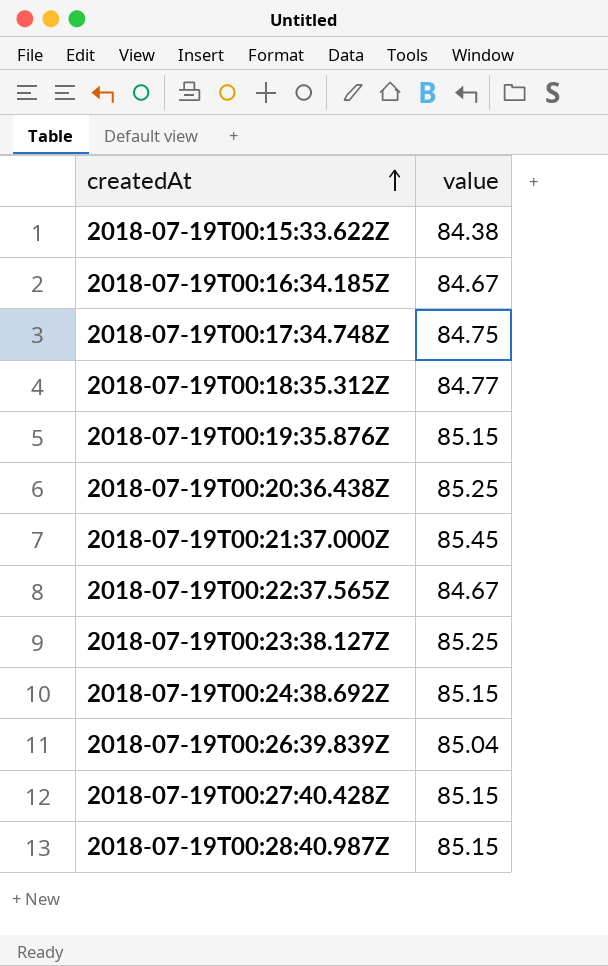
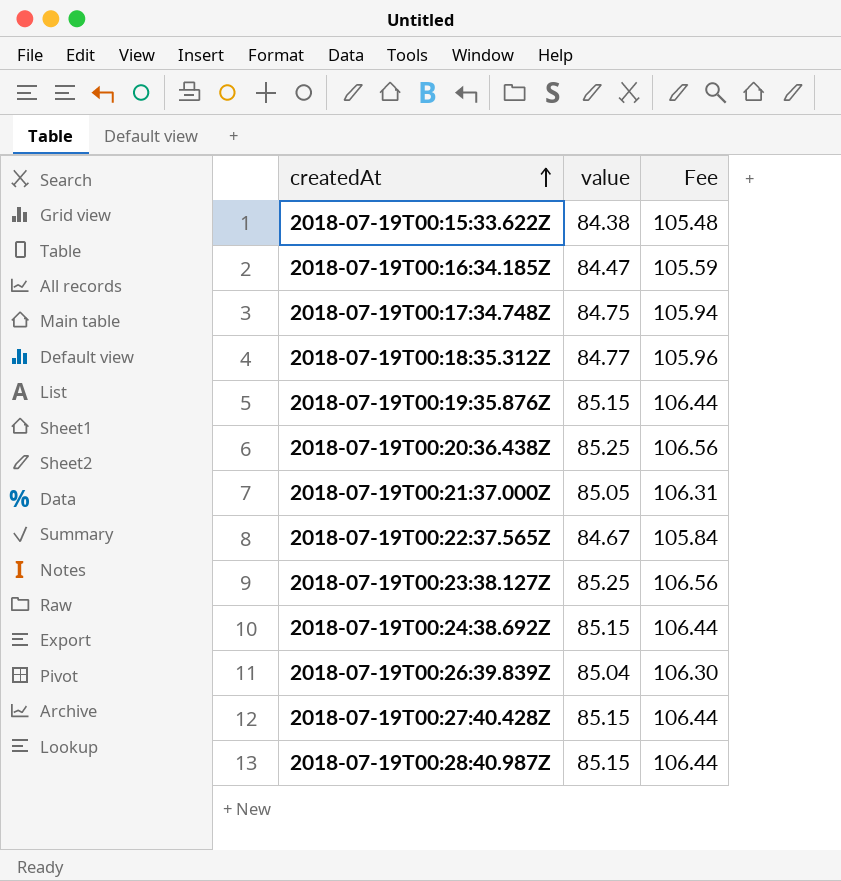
column Fee | formula: none -> [value] * 1.25
2018-07-19T00:16:34.185Z | value: 84.67 -> 84.47
2018-07-19T00:21:37.000Z | value: 85.45 -> 85.05

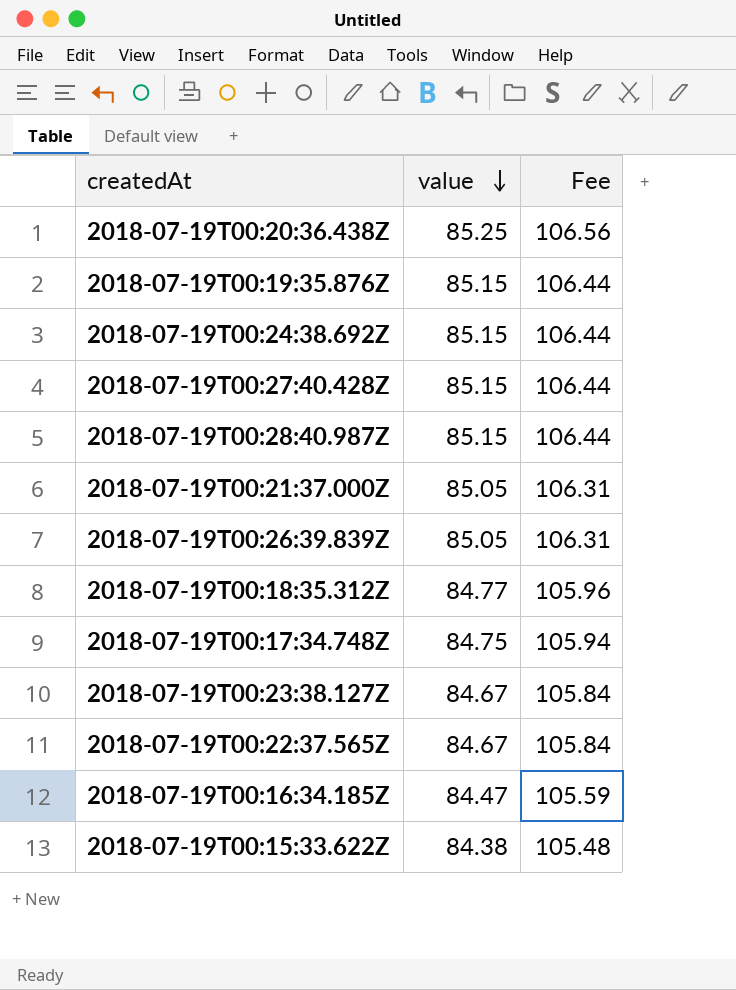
row order: createdAt ascending -> value descending
2018-07-19T00:26:39.839Z | value: 85.04 -> 85.05
2018-07-19T00:26:39.839Z | Fee: 106.30 -> 106.31
2018-07-19T00:23:38.127Z | value: 85.25 -> 84.67
2018-07-19T00:23:38.127Z | Fee: 106.56 -> 105.84

